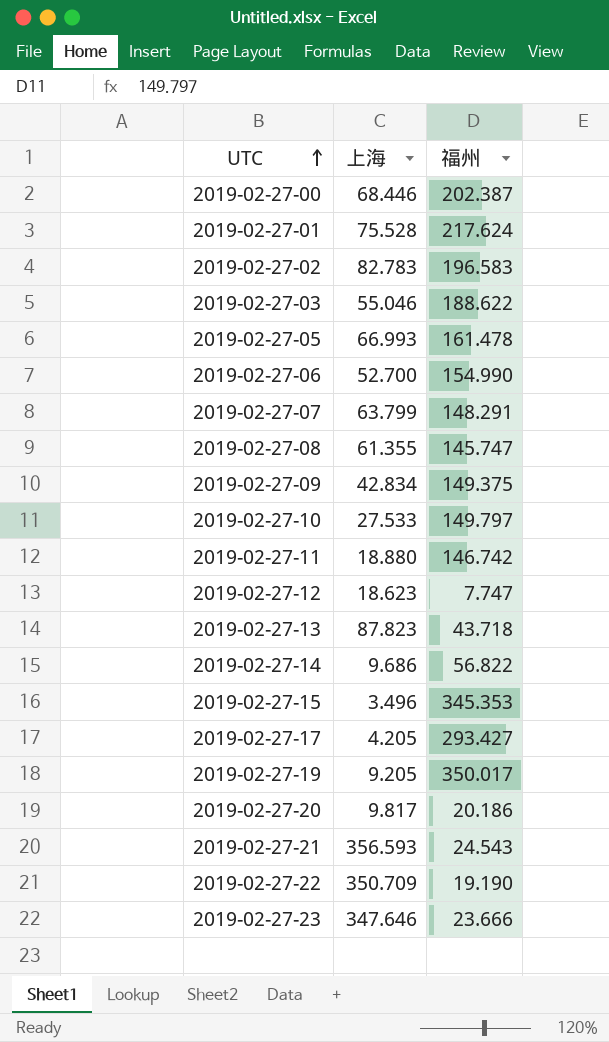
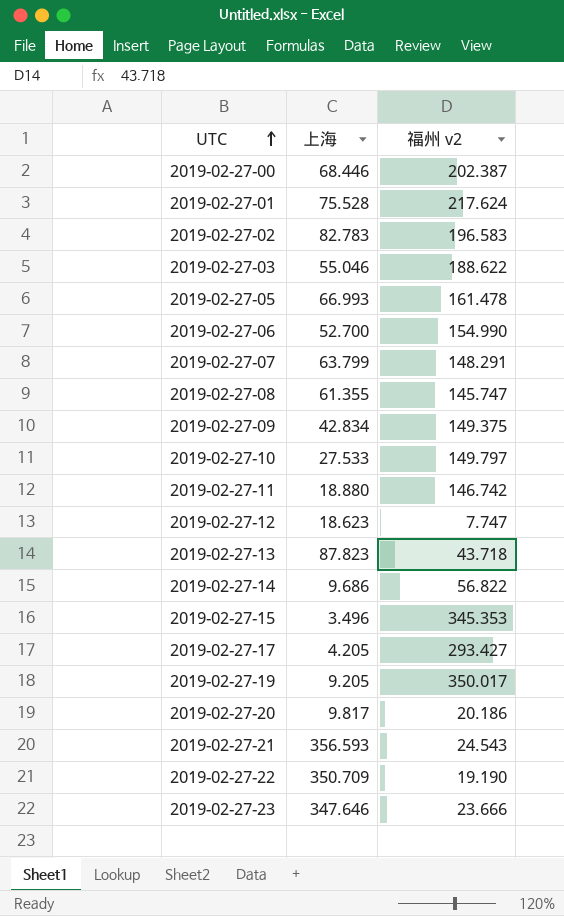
column name: 福州 -> 福州 v2

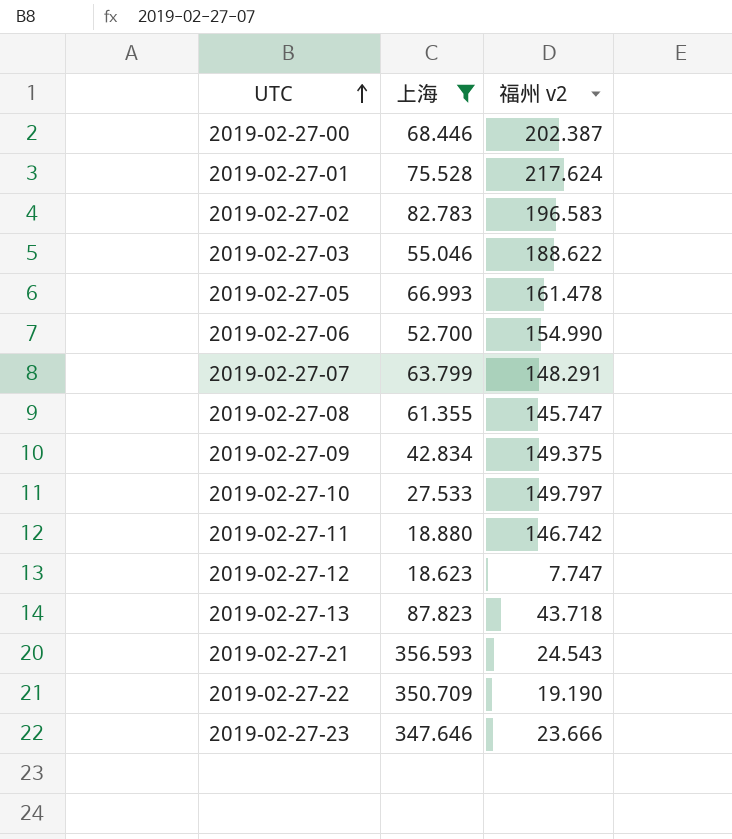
filter: none -> 上海 >= 18.623

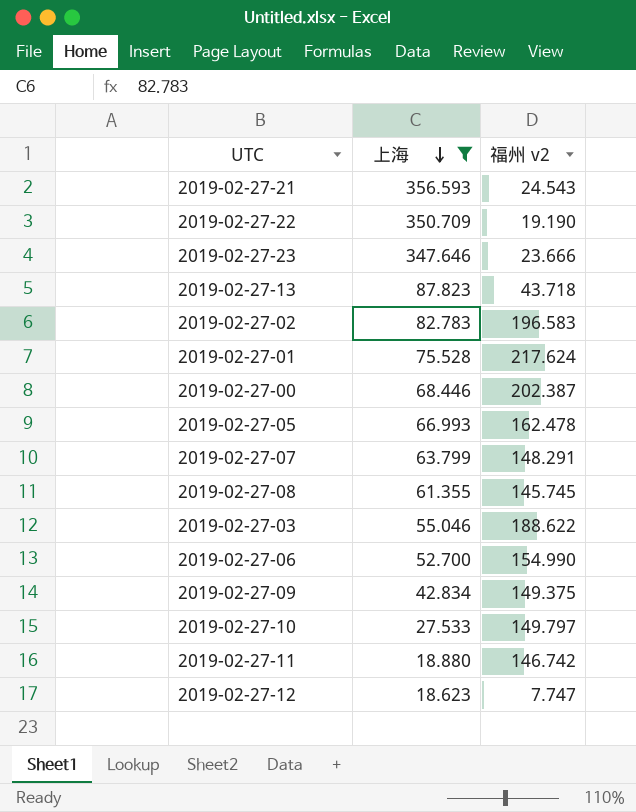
row order: UTC ascending -> 上海 descending
2019-02-27-05 | 福州 v2: 161.478 -> 162.478
2019-02-27-08 | 福州 v2: 145.747 -> 145.745

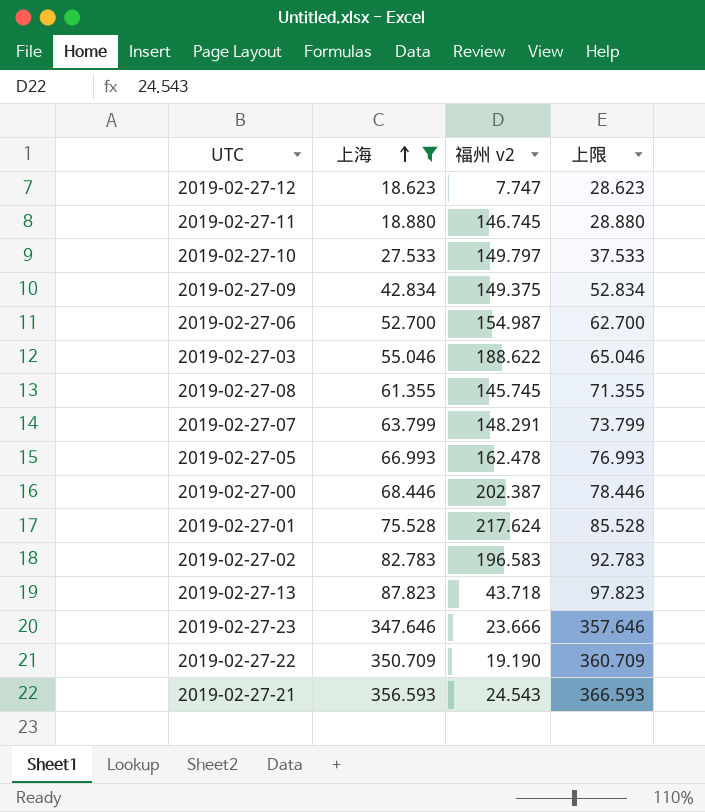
row order: 上海 descending -> 上海 ascending
column 上限 | formula: none -> [上海] + 10
2019-02-27-11 | 福州 v2: 146.742 -> 146.745
2019-02-27-06 | 福州 v2: 154.990 -> 154.987

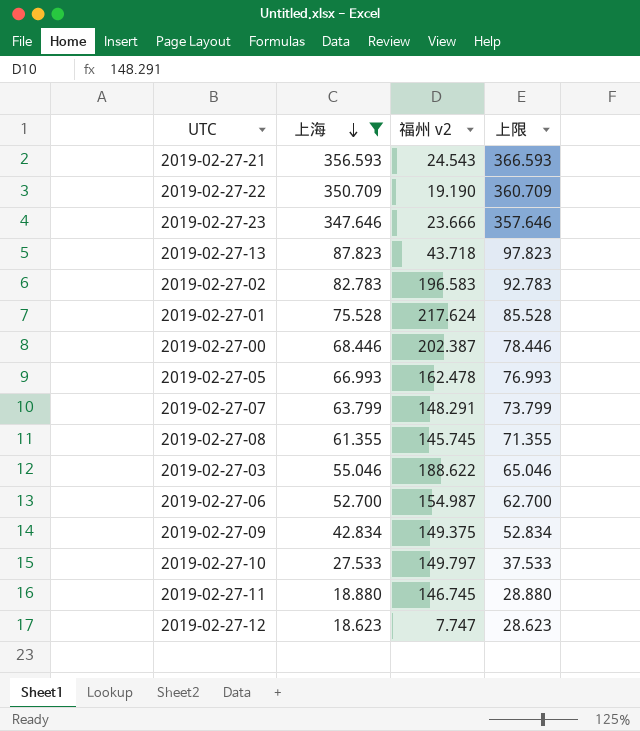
row order: 上海 ascending -> 上海 descending

